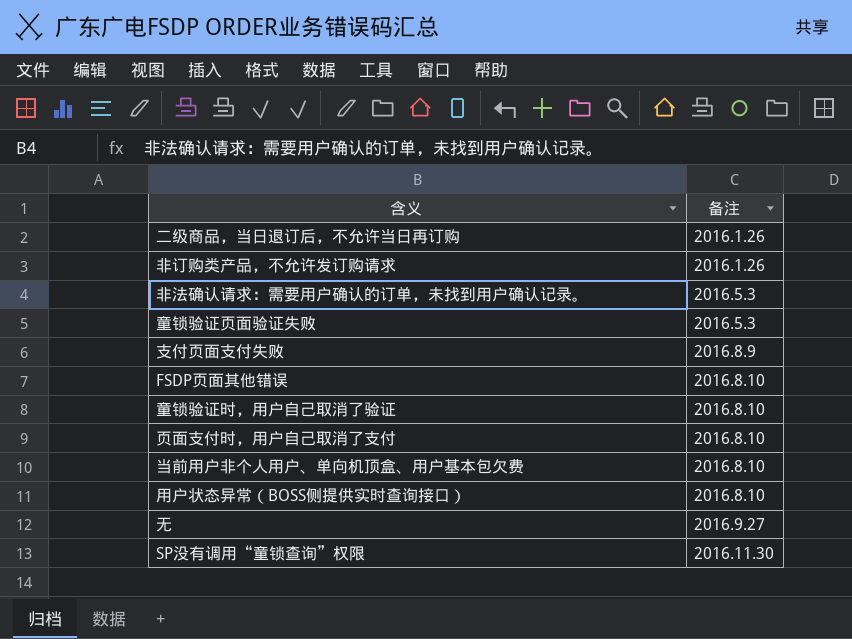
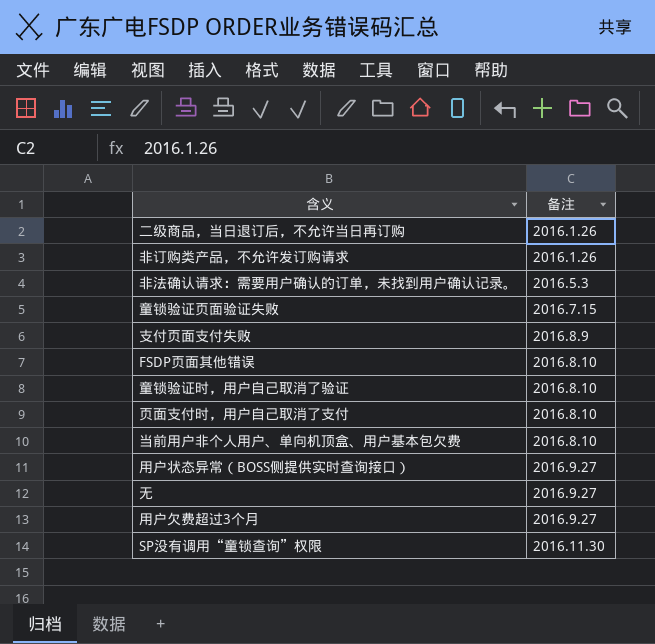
童锁验证页面验证失败 | 备注: 2016.5.3 -> 2016.7.15
用户状态异常（BOSS侧提供实时查询接口） | 备注: 2016.8.10 -> 2016.9.27
row 用户欠费超过3个月: none -> 2016.9.27

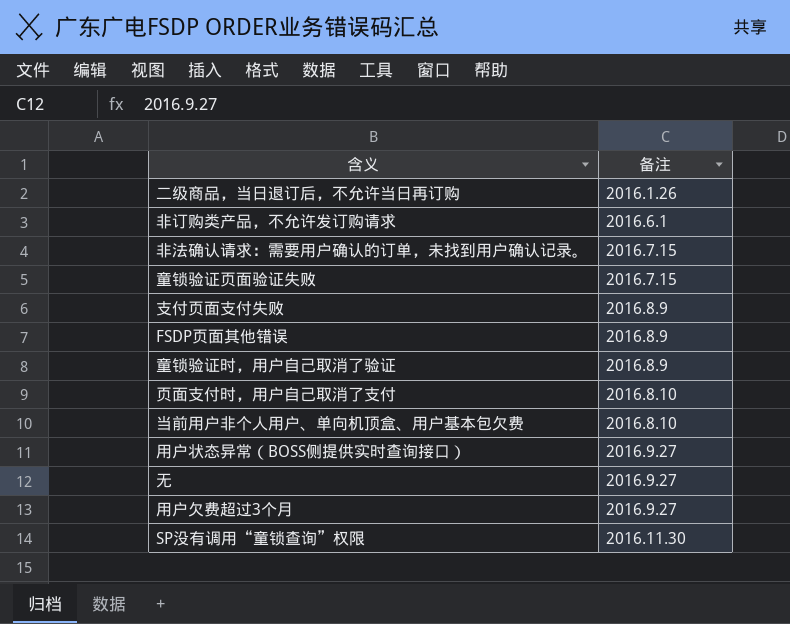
非订购类产品，不允许发订购请求 | 备注: 2016.1.26 -> 2016.6.1
非法确认请求：需要用户确认的订单，未找到用户确认记录。 | 备注: 2016.5.3 -> 2016.7.15
FSDP页面其他错误 | 备注: 2016.8.10 -> 2016.8.9
童锁验证时，用户自己取消了验证 | 备注: 2016.8.10 -> 2016.8.9

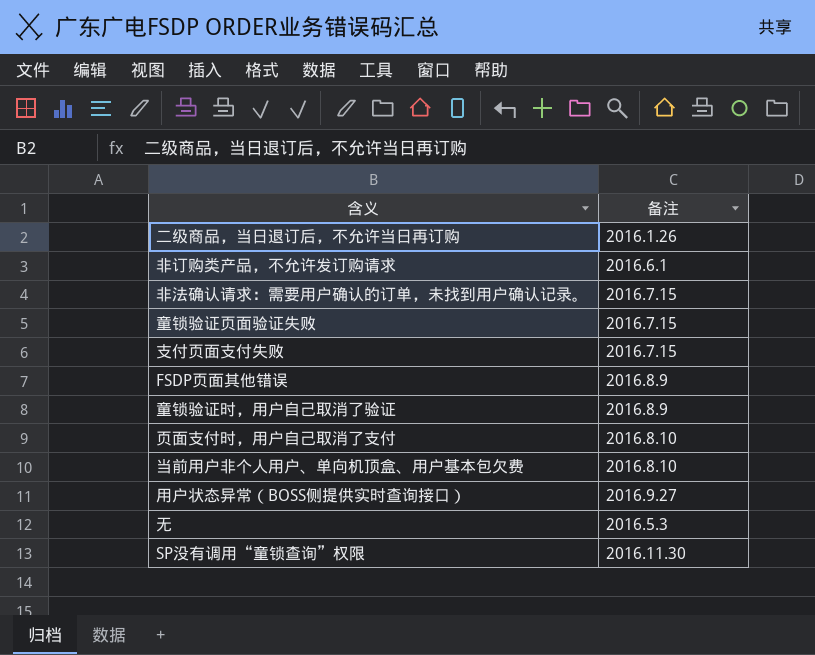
row 用户欠费超过3个月: 2016.9.27 -> none
支付页面支付失败 | 备注: 2016.8.9 -> 2016.7.15
无 | 备注: 2016.9.27 -> 2016.5.3

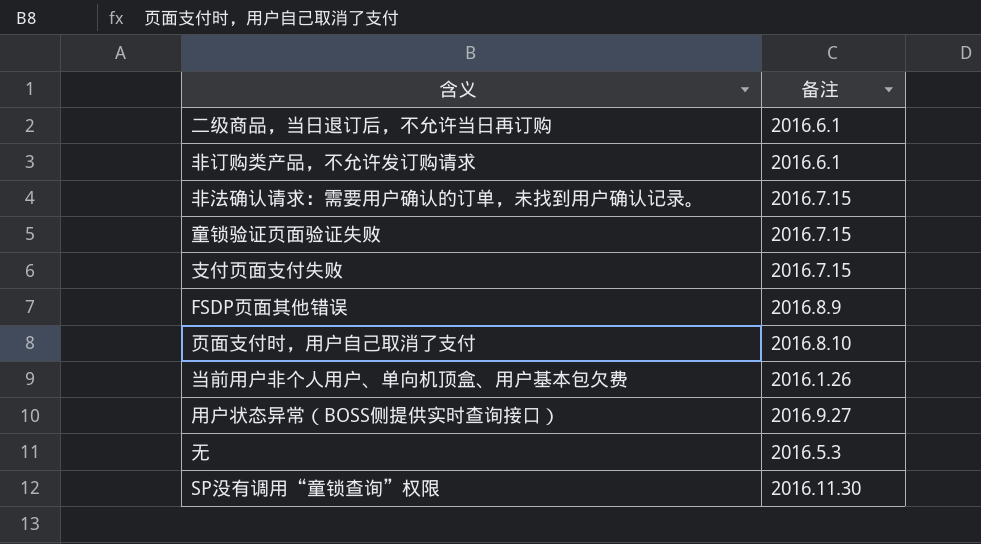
row 童锁验证时，用户自己取消了验证: 2016.8.9 -> none
二级商品，当日退订后，不允许当日再订购 | 备注: 2016.1.26 -> 2016.6.1
当前用户非个人用户、单向机顶盒、用户基本包欠费 | 备注: 2016.8.10 -> 2016.1.26

